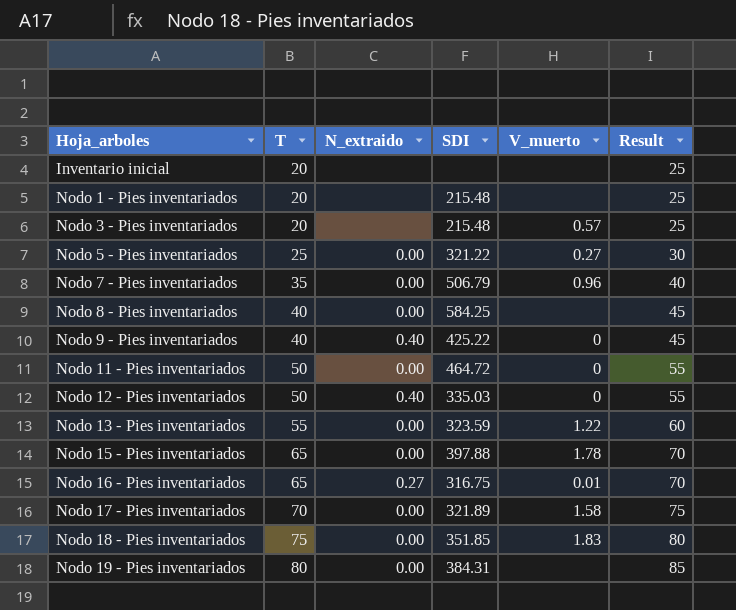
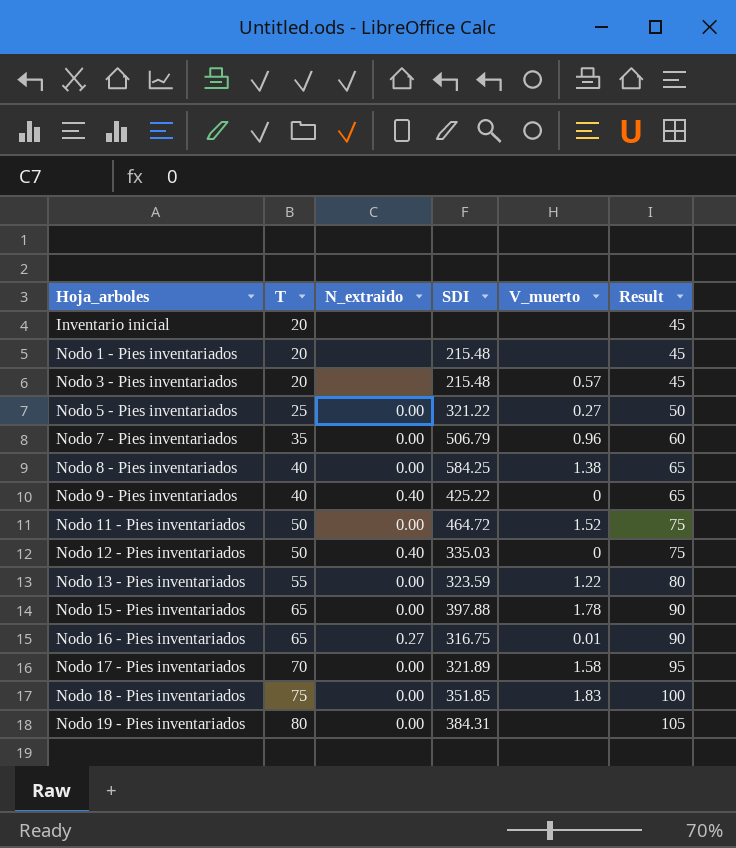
column Result | formula: [T] + 5 -> [T] + 25
Nodo 8 - Pies inventariados | V_muerto: none -> 1.38
Nodo 11 - Pies inventariados | V_muerto: 0 -> 1.52

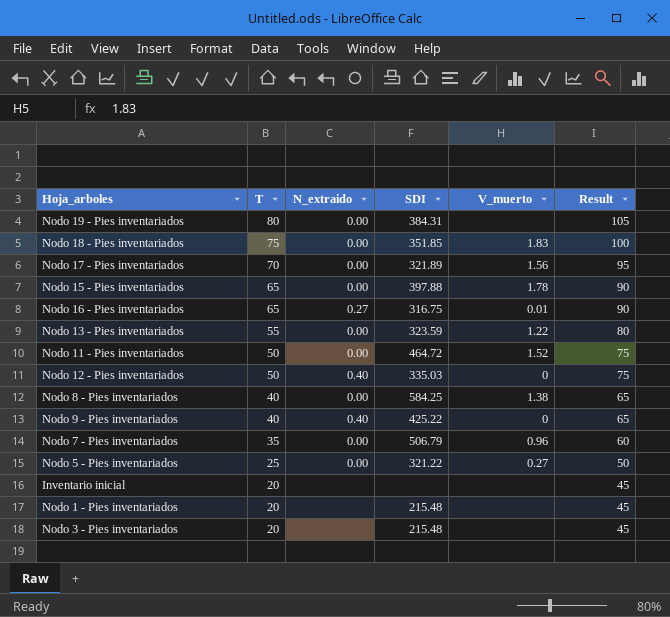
row order: Hoja_arboles ascending -> T descending
Nodo 17 - Pies inventariados | V_muerto: 1.58 -> 1.56
Nodo 3 - Pies inventariados | V_muerto: 0.57 -> none

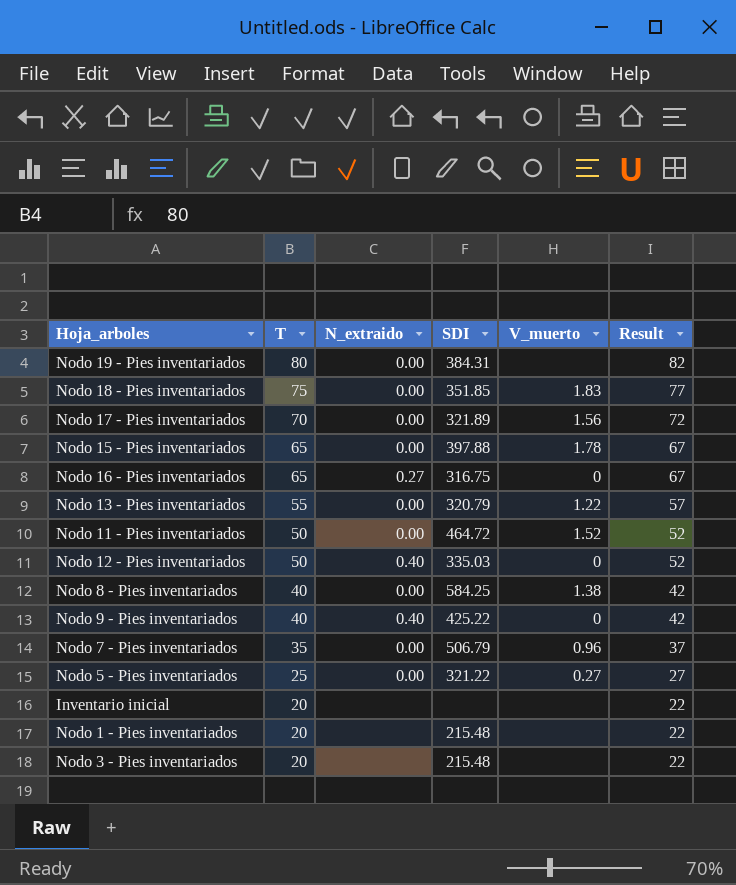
column Result | formula: [T] + 25 -> [T] + 2
Nodo 16 - Pies inventariados | V_muerto: 0.01 -> 0
Nodo 13 - Pies inventariados | SDI: 323.59 -> 320.79

